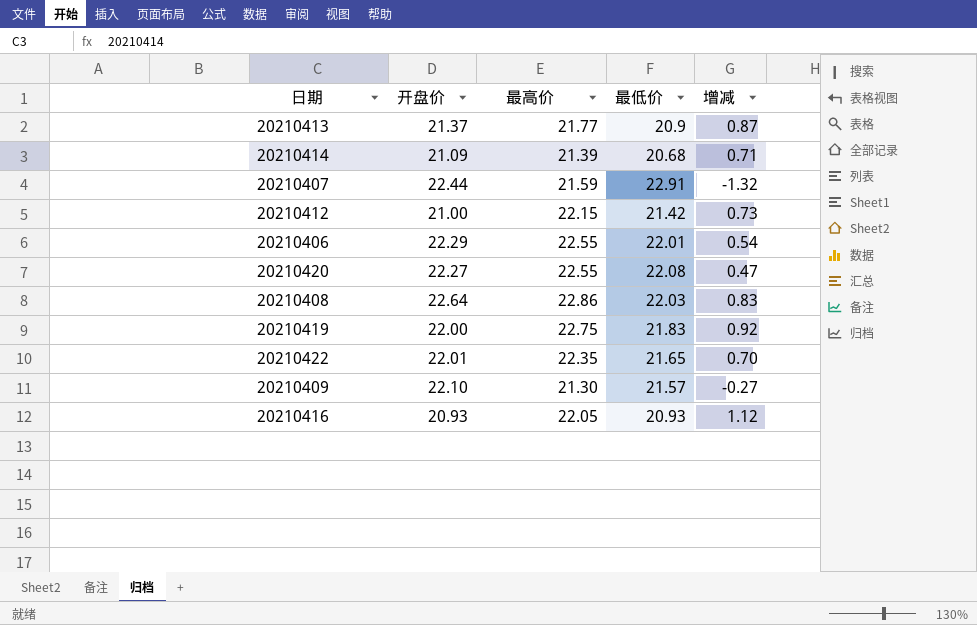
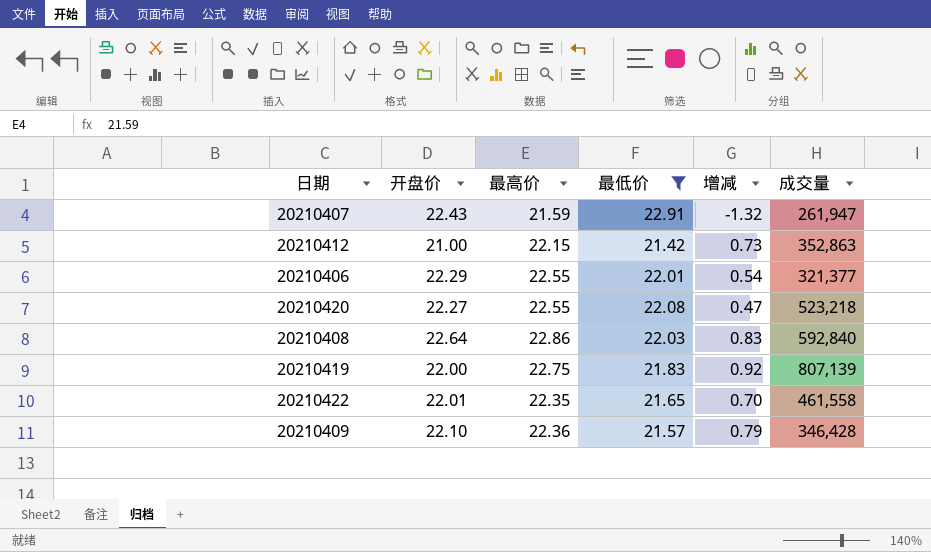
filter: none -> 最低价 >= 21.42
column 成交量 | position: none -> 6
20210407 | 开盘价: 22.44 -> 22.43
20210409 | 最高价: 21.30 -> 22.36
20210409 | 增减: -0.27 -> 0.79

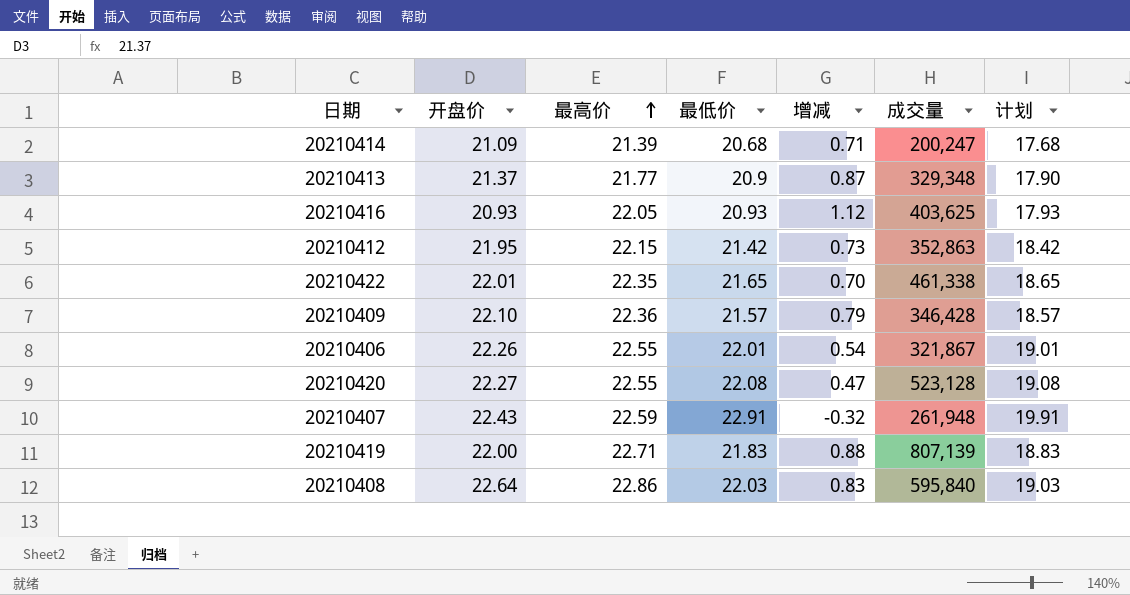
filter: 最低价 >= 21.42 -> none
row order: none -> 最高价 ascending
column 计划 | formula: none -> [最低价] - 3
20210412 | 开盘价: 21.00 -> 21.95
20210422 | 成交量: 461,558 -> 461,338
20210406 | 开盘价: 22.29 -> 22.26
20210406 | 成交量: 321,377 -> 321,867
20210420 | 成交量: 523,218 -> 523,128
20210407 | 最高价: 21.59 -> 22.59
20210407 | 增减: -1.32 -> -0.32
20210407 | 成交量: 261,947 -> 261,948
20210419 | 最高价: 22.75 -> 22.71
20210419 | 增减: 0.92 -> 0.88
20210408 | 成交量: 592,840 -> 595,840

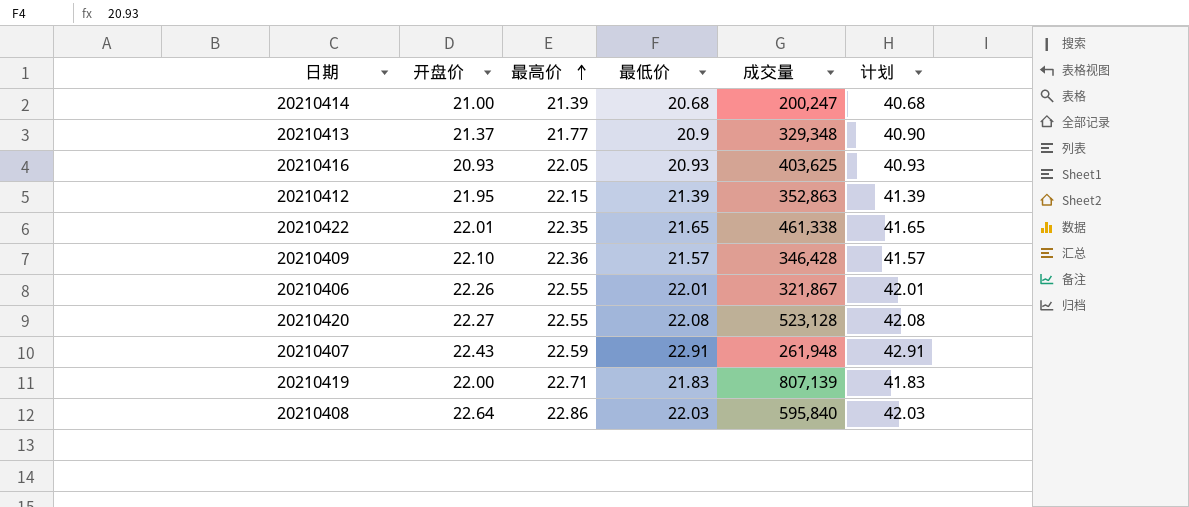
column 增减 | formula: [最高价] - [最低价] -> none
column 计划 | formula: [最低价] - 3 -> [最低价] + 20
20210414 | 开盘价: 21.09 -> 21.00
20210412 | 最低价: 21.42 -> 21.39

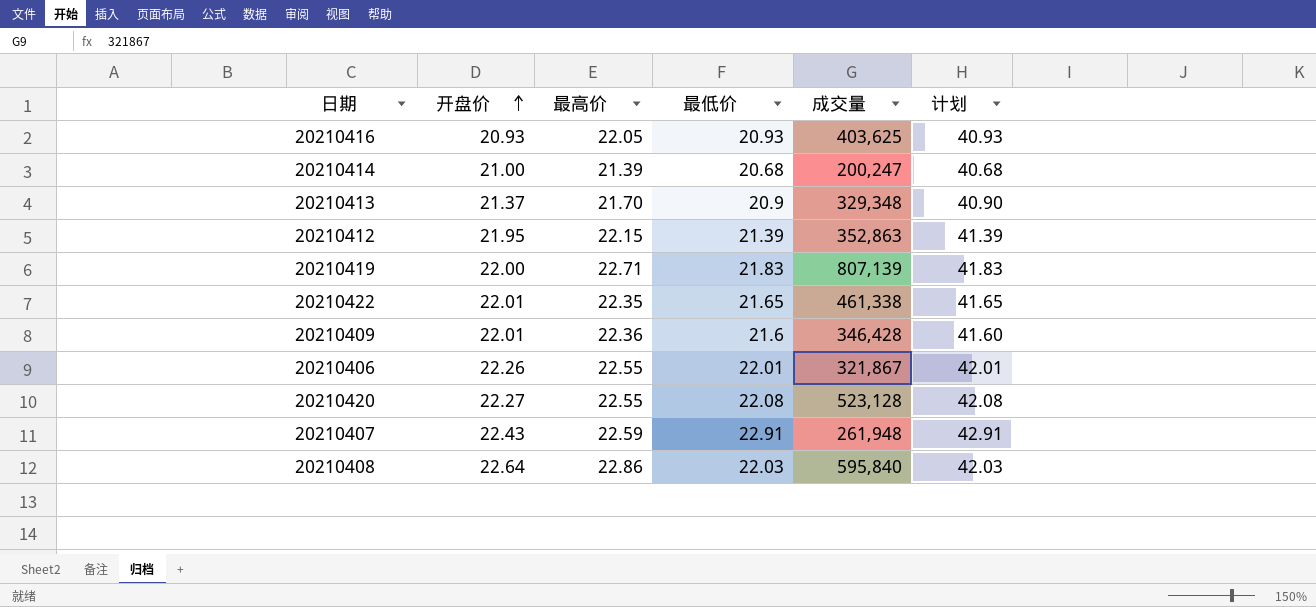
row order: 最高价 ascending -> 开盘价 ascending
20210413 | 最高价: 21.77 -> 21.70
20210409 | 开盘价: 22.10 -> 22.01
20210409 | 最低价: 21.57 -> 21.6
20210409 | 计划: 41.57 -> 41.60

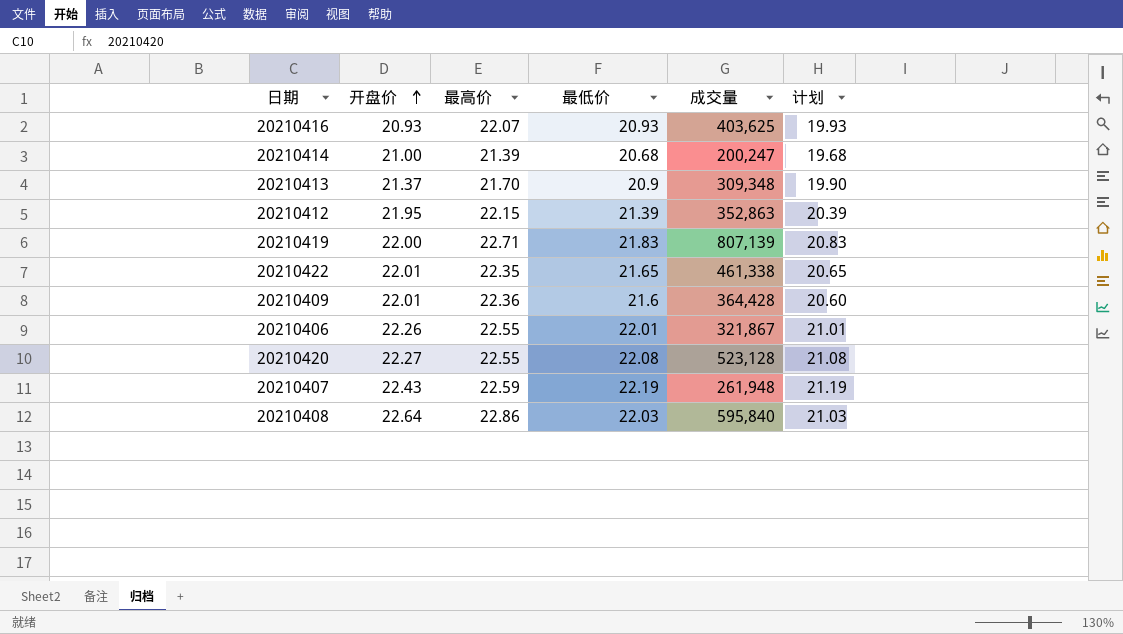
column 计划 | formula: [最低价] + 20 -> [最低价] - 1
20210416 | 最高价: 22.05 -> 22.07
20210413 | 成交量: 329,348 -> 309,348
20210409 | 成交量: 346,428 -> 364,428
20210407 | 最低价: 22.91 -> 22.19

